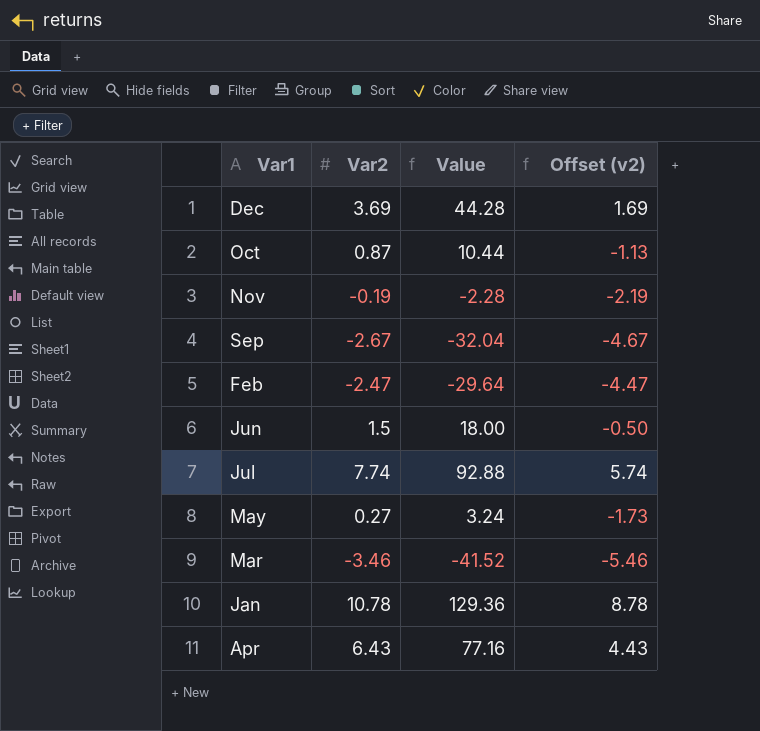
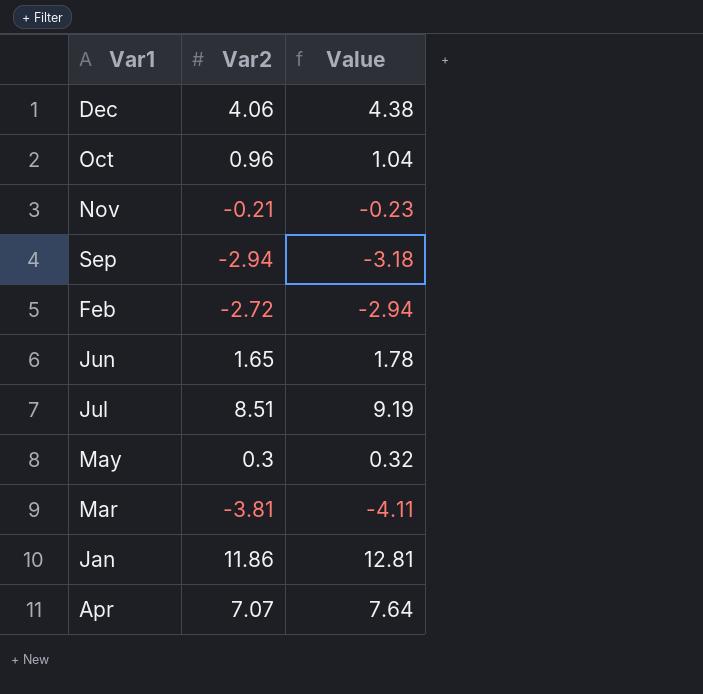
column Offset (v2) | formula: [Var2] - 2 -> none
column Value | formula: [Var2] * 12 -> [Var2] * 1.08
Dec | Var2: 3.69 -> 4.06
Oct | Var2: 0.87 -> 0.96
Nov | Var2: -0.19 -> -0.21
Sep | Var2: -2.67 -> -2.94
Feb | Var2: -2.47 -> -2.72
Jun | Var2: 1.5 -> 1.65
Jul | Var2: 7.74 -> 8.51
May | Var2: 0.27 -> 0.3
Mar | Var2: -3.46 -> -3.81
Jan | Var2: 10.78 -> 11.86
Apr | Var2: 6.43 -> 7.07

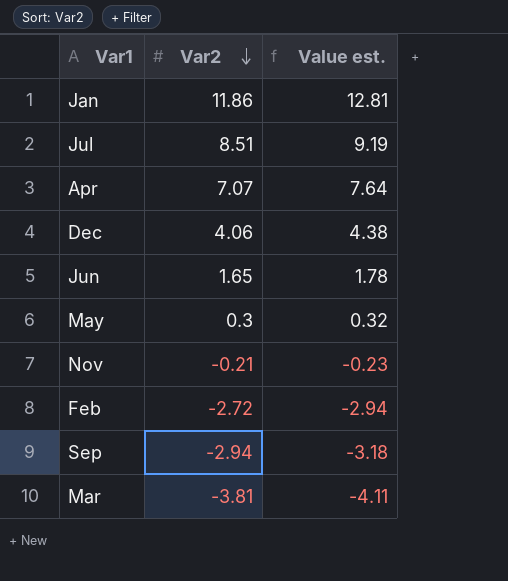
row order: none -> Var2 descending
column name: Value -> Value est.
row Oct: 0.96 | 1.04 -> none

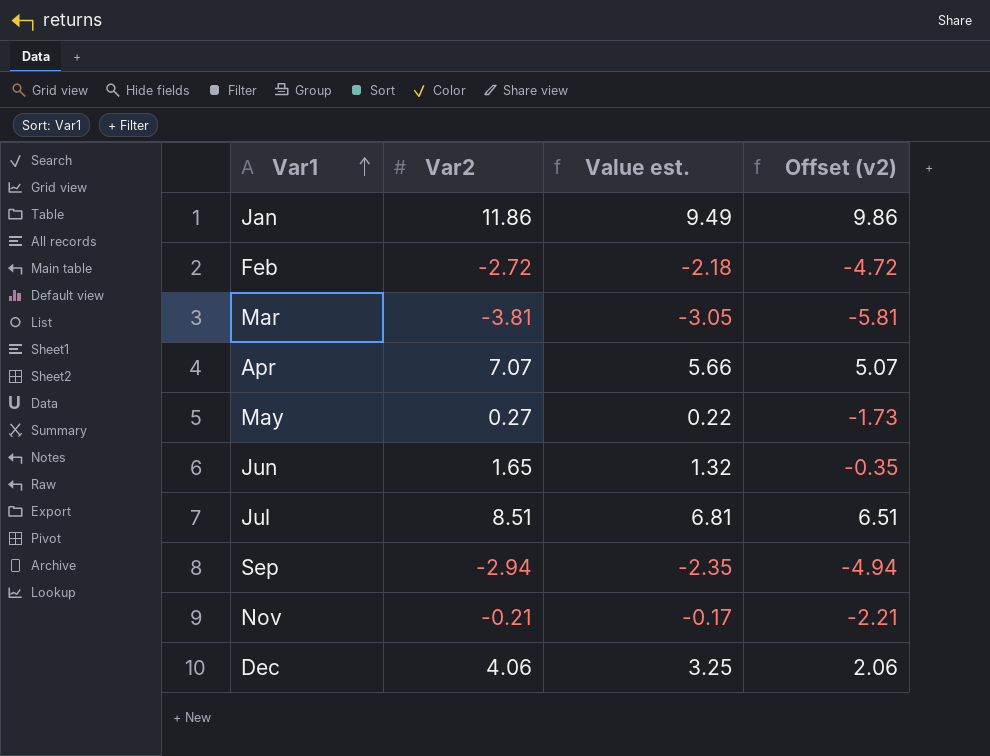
row order: Var2 descending -> Var1 ascending
column Value est. | formula: [Var2] * 1.08 -> [Var2] * 0.8
column Offset (v2) | formula: none -> [Var2] - 2
May | Var2: 0.3 -> 0.27

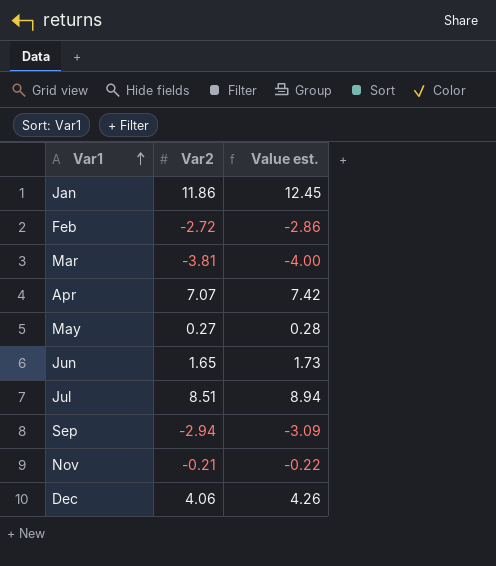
column Offset (v2) | formula: [Var2] - 2 -> none
column Value est. | formula: [Var2] * 0.8 -> [Var2] * 1.05

